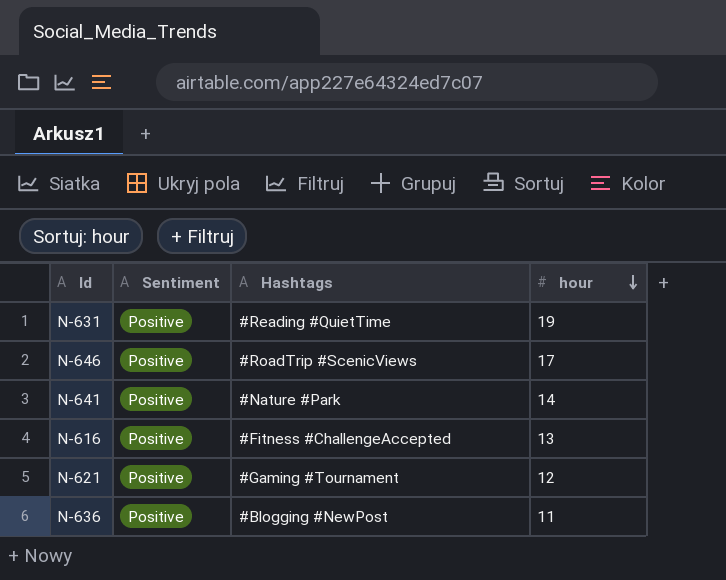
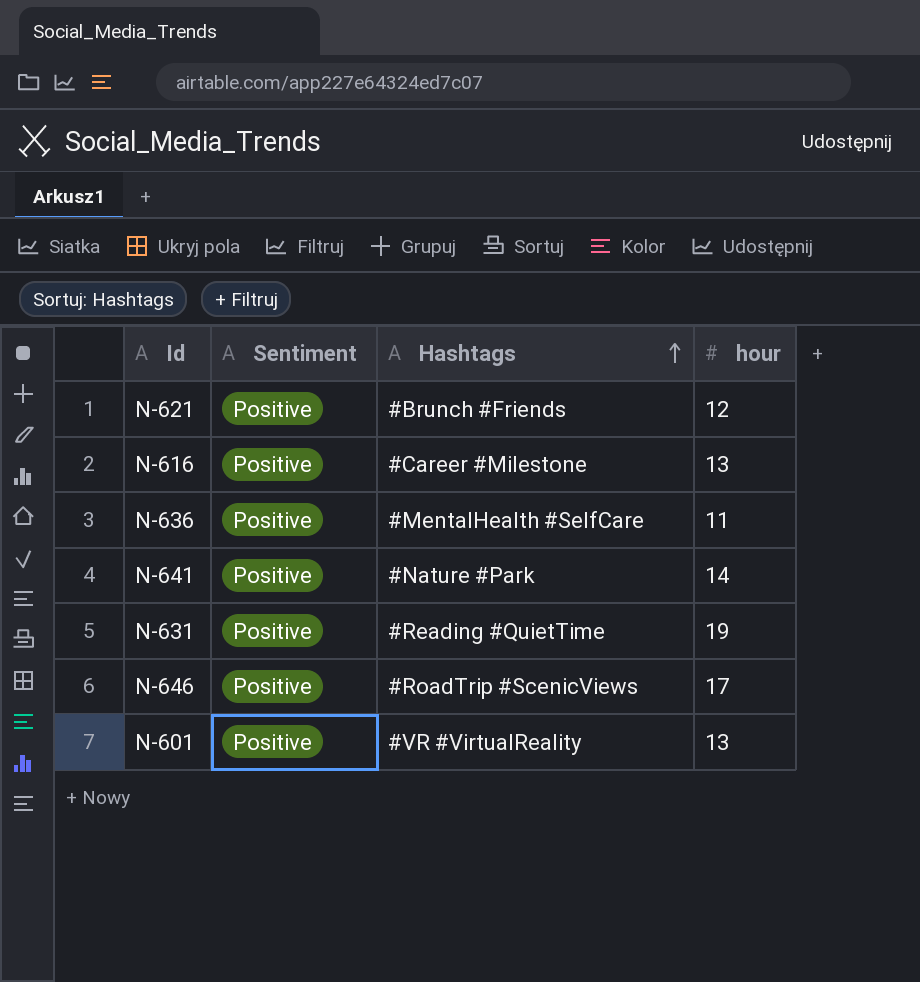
row order: hour descending -> Hashtags ascending
N-621 | Hashtags: #Gaming #Tournament -> #Brunch #Friends
N-616 | Hashtags: #Fitness #ChallengeAccepted -> #Career #Milestone
N-636 | Hashtags: #Blogging #NewPost -> #MentalHealth #SelfCare
row N-601: none -> Positive | #VR #VirtualReality | 13

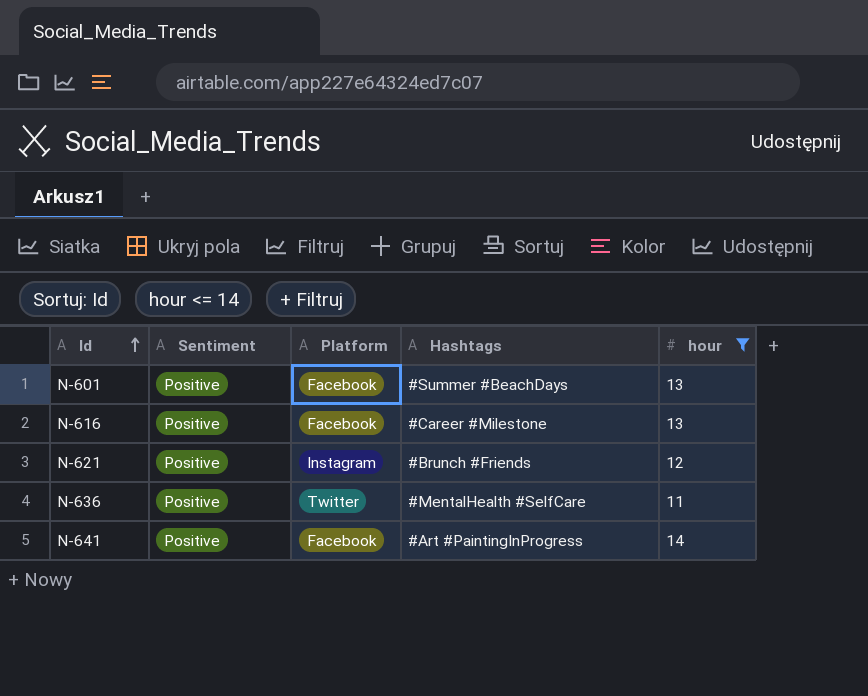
filter: none -> hour <= 14
row order: Hashtags ascending -> Id ascending
column Platform | position: none -> 3
N-601 | Hashtags: #VR #VirtualReality -> #Summer #BeachDays
N-641 | Hashtags: #Nature #Park -> #Art #PaintingInProgress

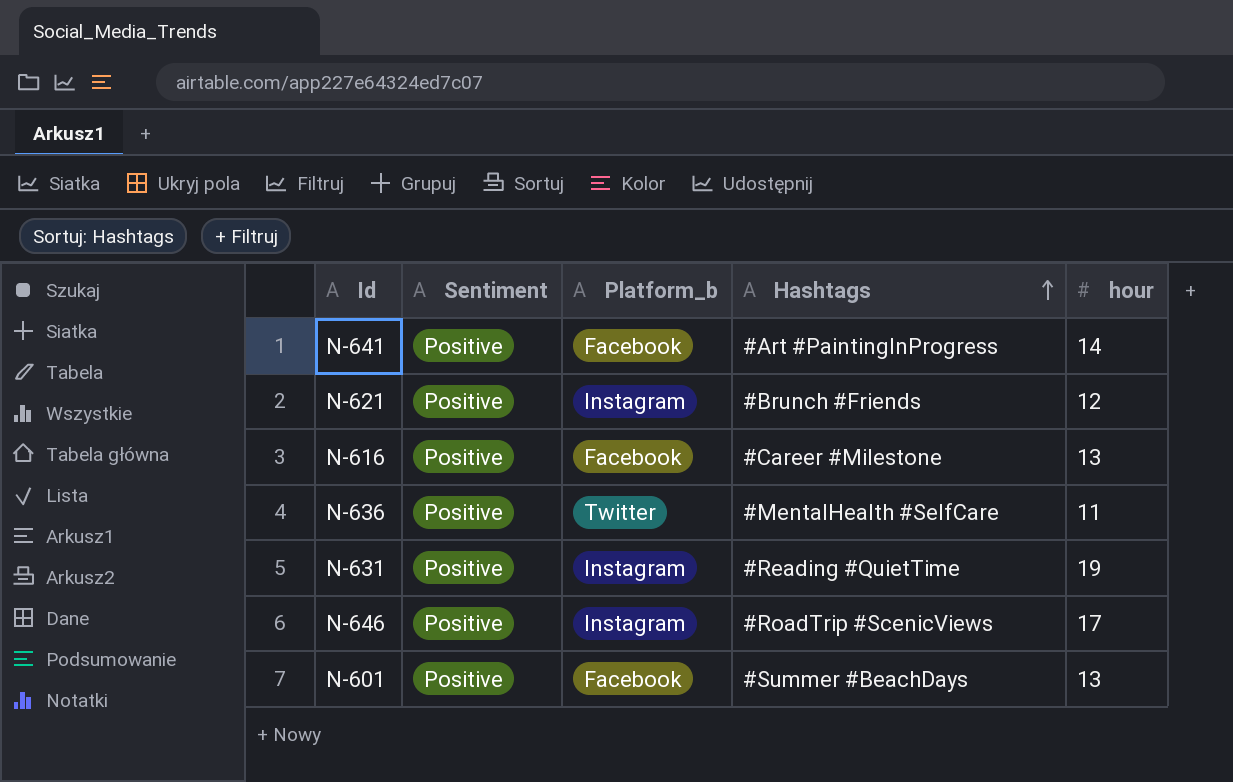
filter: hour <= 14 -> none
row order: Id ascending -> Hashtags ascending
column name: Platform -> Platform_b

